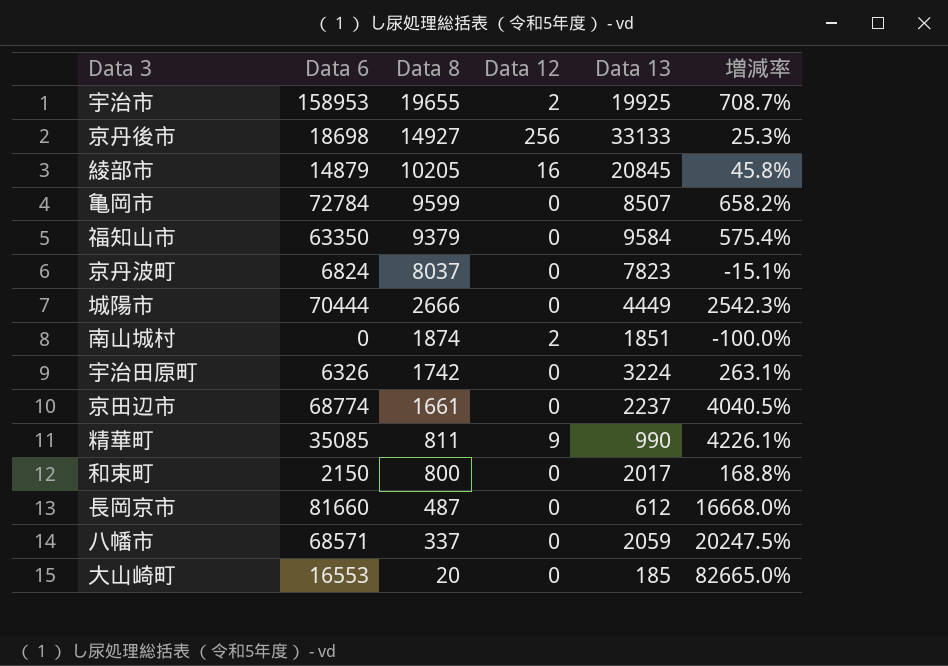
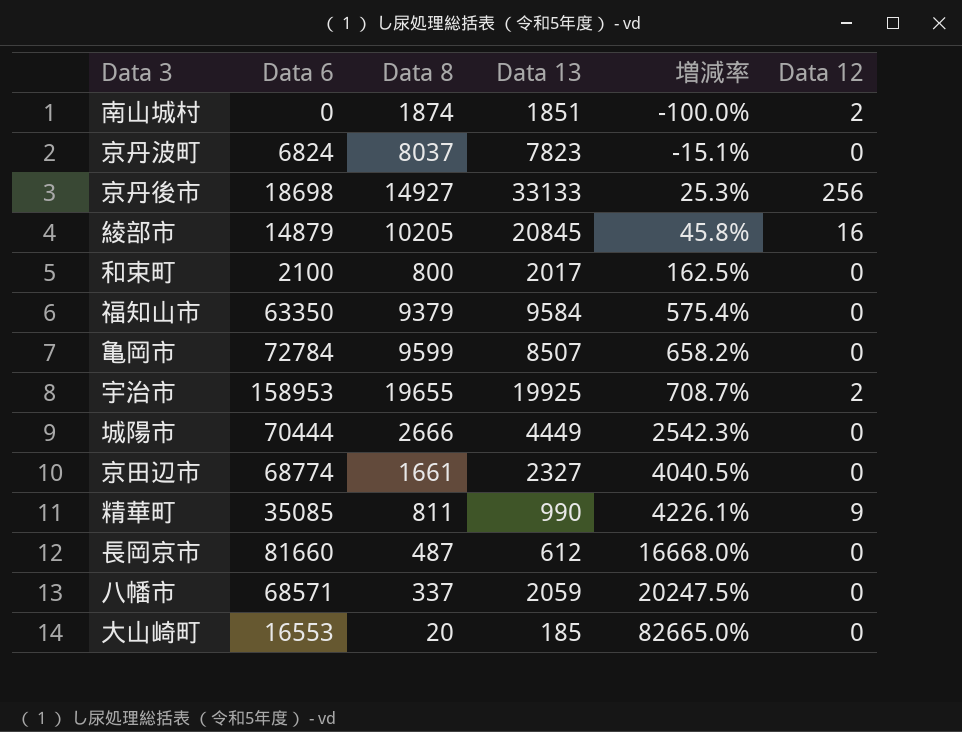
row order: Data 8 descending -> 増減率 ascending
column Data 12 | position: 4 -> 6
row 宇治田原町: 6326 | 1742 | 0 | 3224 | 263.1% -> none
和束町 | Data 6: 2150 -> 2100
和束町 | 増減率: 168.8% -> 162.5%
京田辺市 | Data 13: 2237 -> 2327

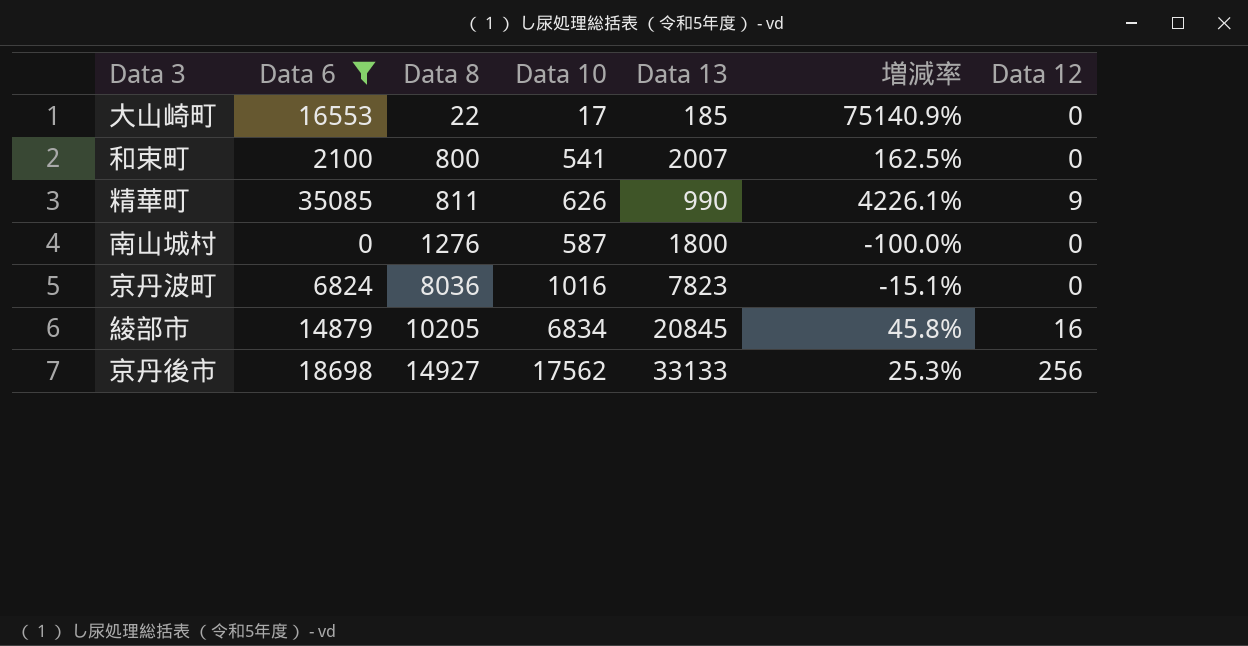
filter: none -> Data 6 <= 35085
row order: 増減率 ascending -> Data 8 ascending
column Data 10 | position: none -> 4
大山崎町 | Data 8: 20 -> 22
大山崎町 | 増減率: 82665.0% -> 75140.9%
和束町 | Data 13: 2017 -> 2007
南山城村 | Data 8: 1874 -> 1276
南山城村 | Data 13: 1851 -> 1800
南山城村 | Data 12: 2 -> 0
京丹波町 | Data 8: 8037 -> 8036

